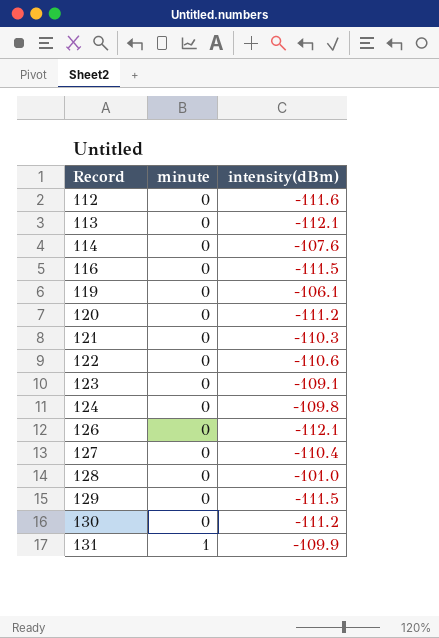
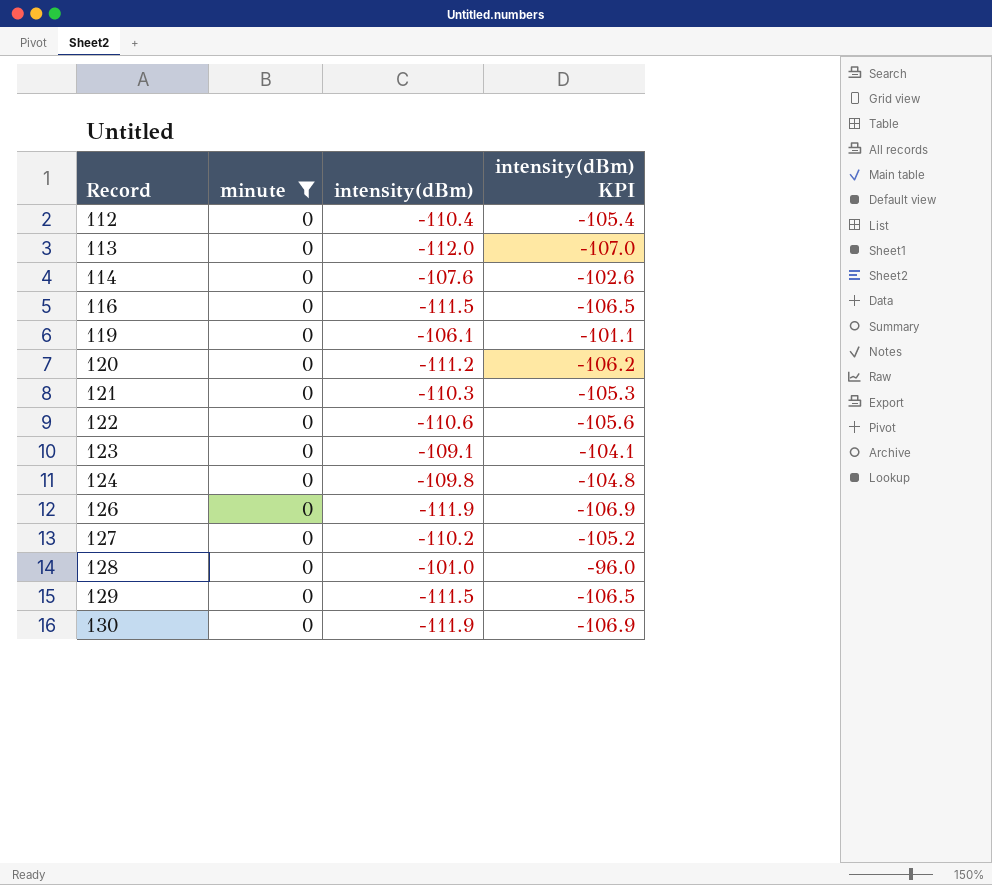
filter: none -> minute = 0
column intensity(dBm) KPI | formula: none -> [intensity(dBm)] + 5
112 | intensity(dBm): -111.6 -> -110.4
113 | intensity(dBm): -112.1 -> -112.0
126 | intensity(dBm): -112.1 -> -111.9
127 | intensity(dBm): -110.4 -> -110.2
130 | intensity(dBm): -111.2 -> -111.9

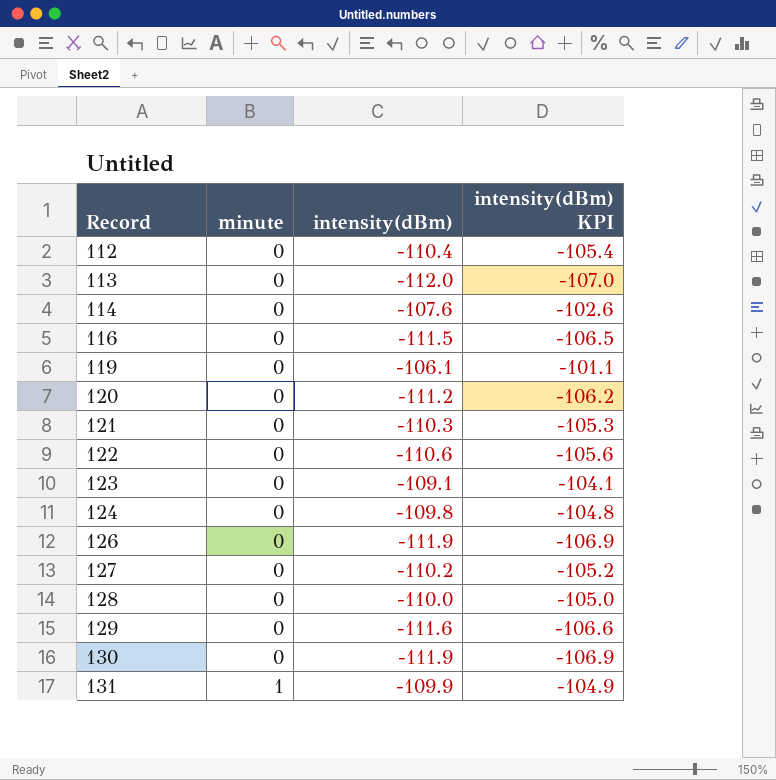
filter: minute = 0 -> none
128 | intensity(dBm): -101.0 -> -110.0
128 | intensity(dBm) KPI: -96.0 -> -105.0
129 | intensity(dBm): -111.5 -> -111.6
129 | intensity(dBm) KPI: -106.5 -> -106.6

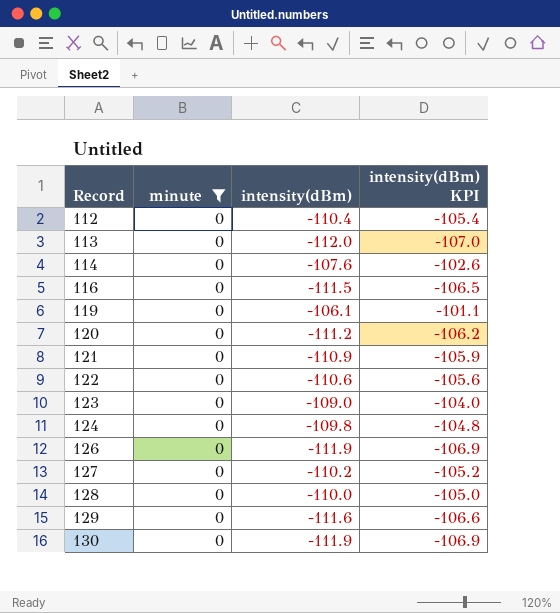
filter: none -> minute = 0
121 | intensity(dBm): -110.3 -> -110.9
121 | intensity(dBm) KPI: -105.3 -> -105.9
123 | intensity(dBm): -109.1 -> -109.0
123 | intensity(dBm) KPI: -104.1 -> -104.0

